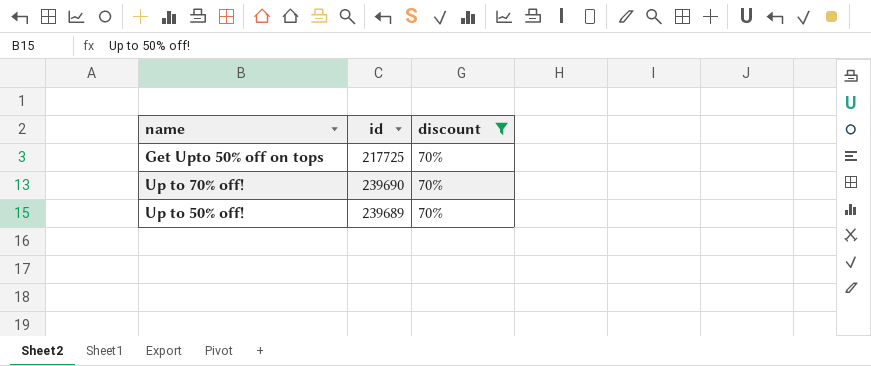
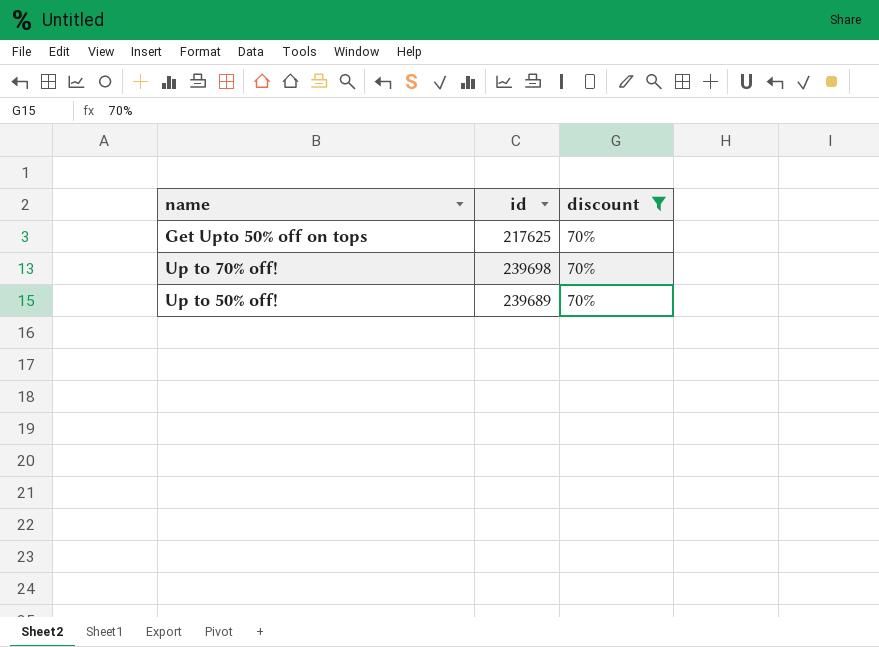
Get Upto 50% off on tops | id: 217725 -> 217625
Up to 70% off! | id: 239690 -> 239698

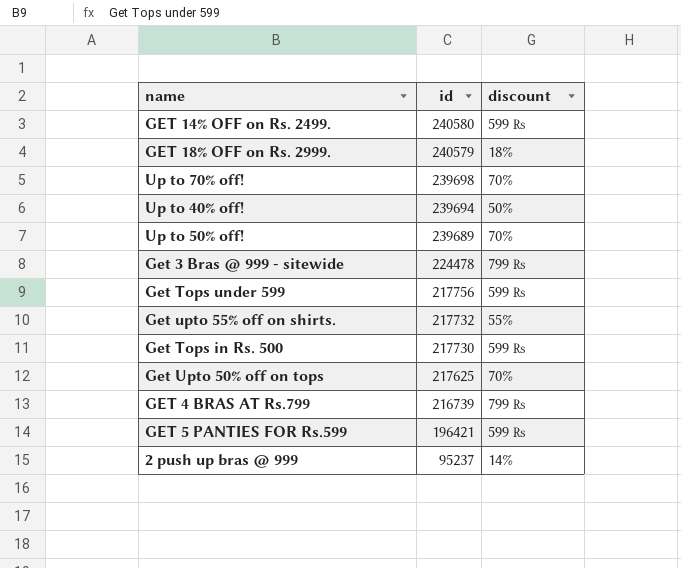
filter: discount = 70% -> none
row order: none -> id descending

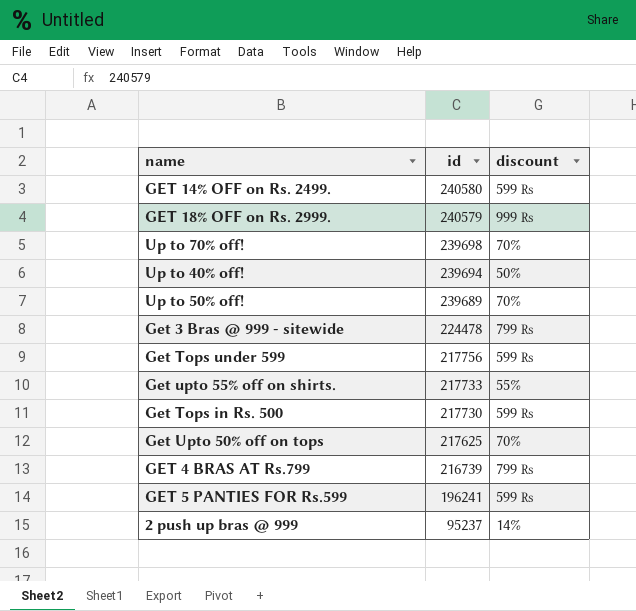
GET 18% OFF on Rs. 2999. | discount: 18% -> 999 ₨
Get upto 55% off on shirts. | id: 217732 -> 217733
GET 5 PANTIES FOR Rs.599 | id: 196421 -> 196241

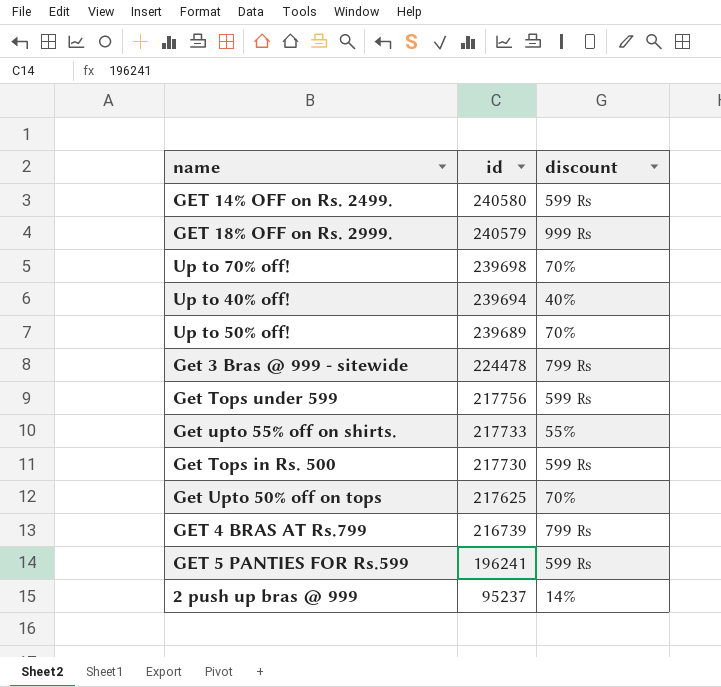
Up to 40% off! | discount: 50% -> 40%

